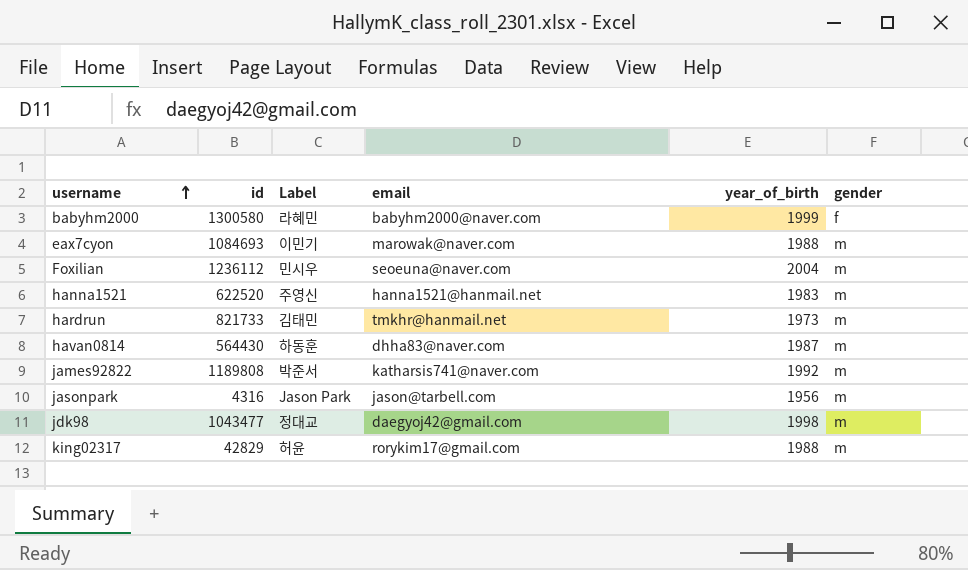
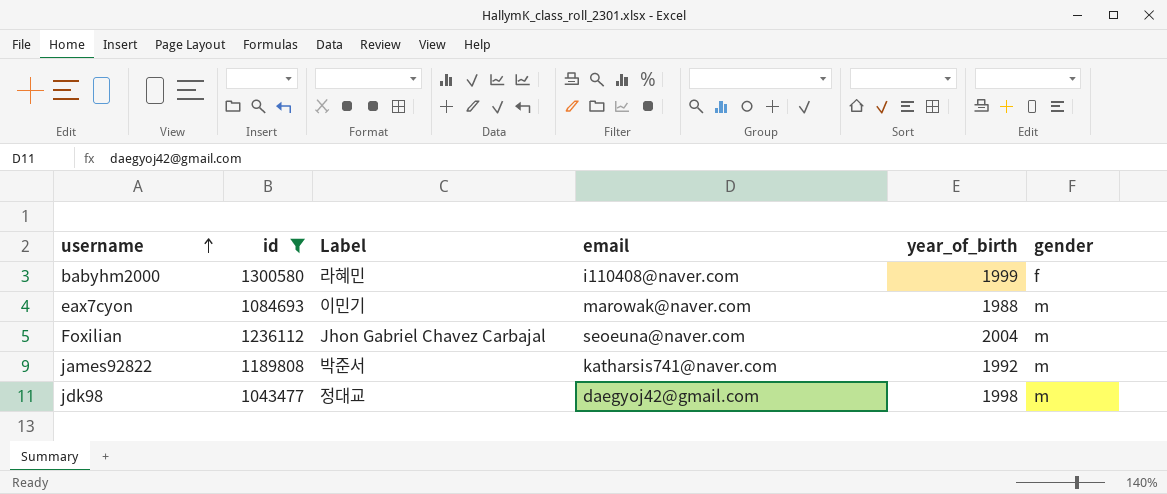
filter: none -> id >= 1043477
babyhm2000 | email: babyhm2000@naver.com -> i110408@naver.com
Foxilian | Label: 민시우 -> Jhon Gabriel Chavez Carbajal

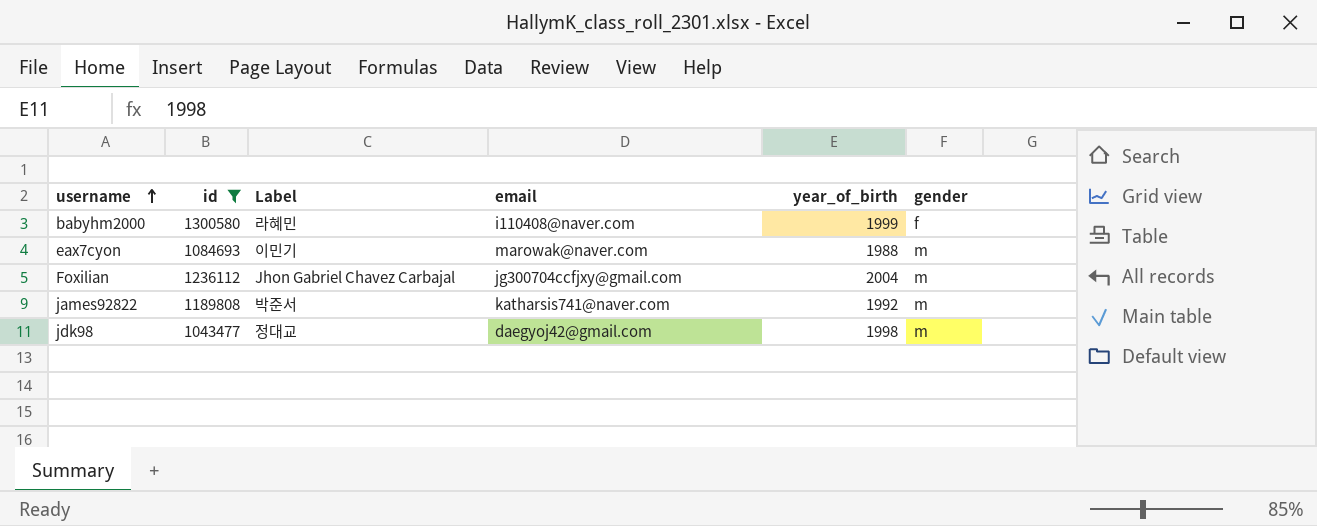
Foxilian | email: seoeuna@naver.com -> jg300704ccfjxy@gmail.com

